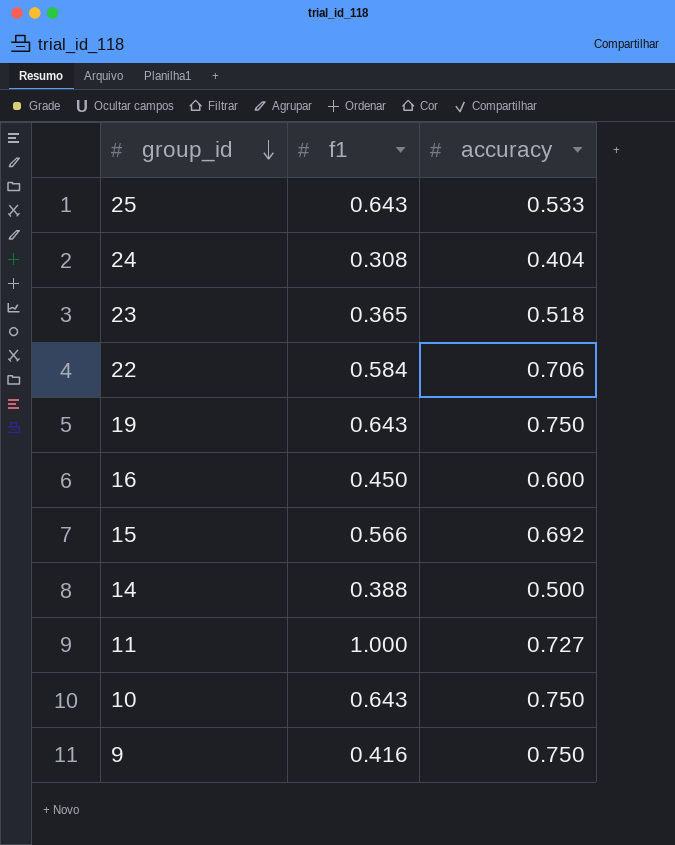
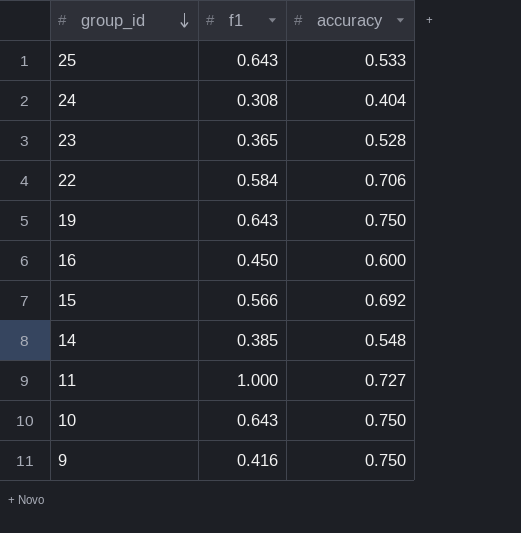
23 | accuracy: 0.518 -> 0.528
14 | f1: 0.388 -> 0.385
14 | accuracy: 0.500 -> 0.548

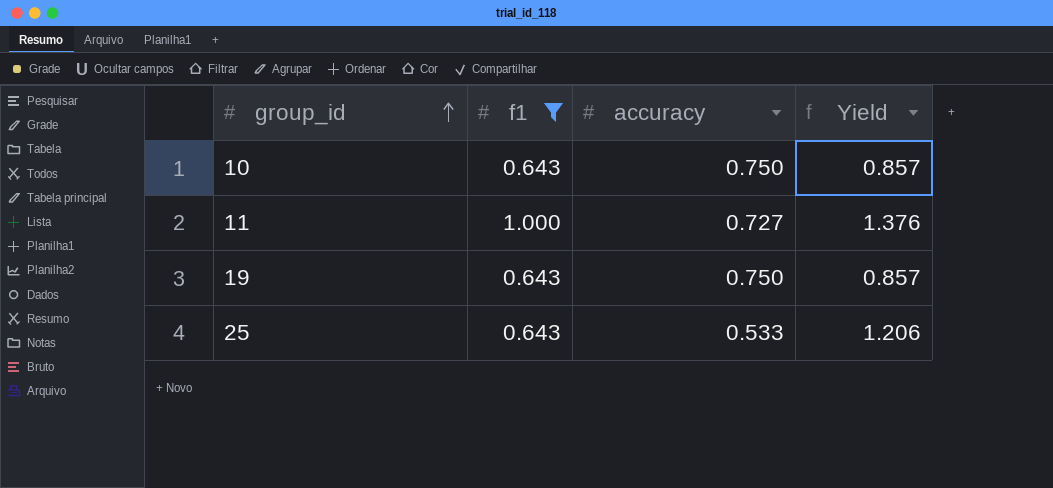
filter: none -> f1 >= 0.643
row order: group_id descending -> group_id ascending
column Yield | formula: none -> [f1] / [accuracy]

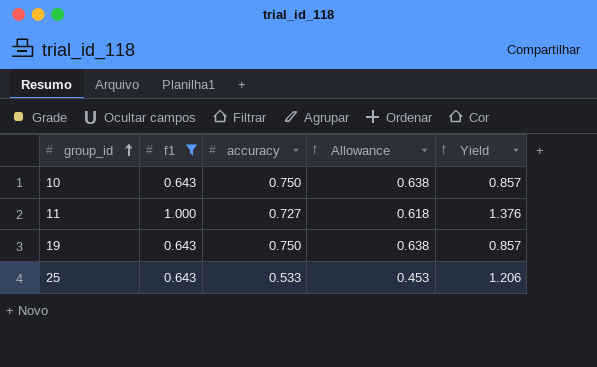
column Allowance | formula: none -> [accuracy] * 0.85

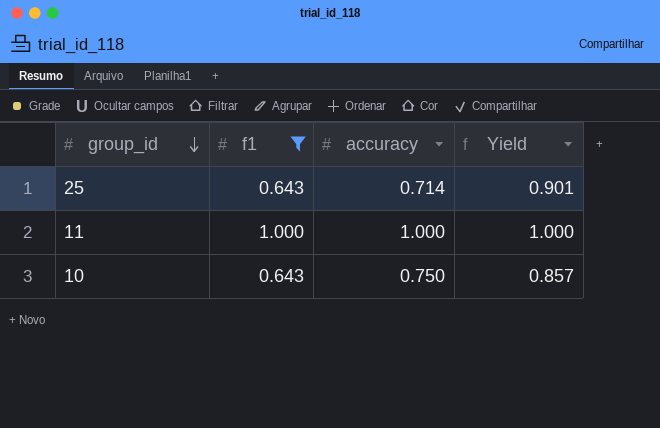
row order: group_id ascending -> group_id descending
column Allowance | formula: [accuracy] * 0.85 -> none
row 19: 0.643 | 0.750 | 0.638 | 0.857 -> none
25 | accuracy: 0.533 -> 0.714
25 | Yield: 1.206 -> 0.901
11 | accuracy: 0.727 -> 1.000
11 | Yield: 1.376 -> 1.000

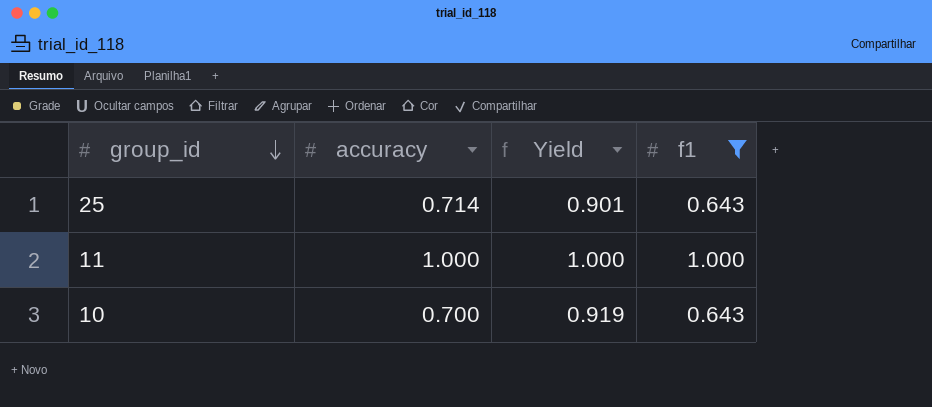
column f1 | position: 2 -> 4
10 | accuracy: 0.750 -> 0.700
10 | Yield: 0.857 -> 0.919

